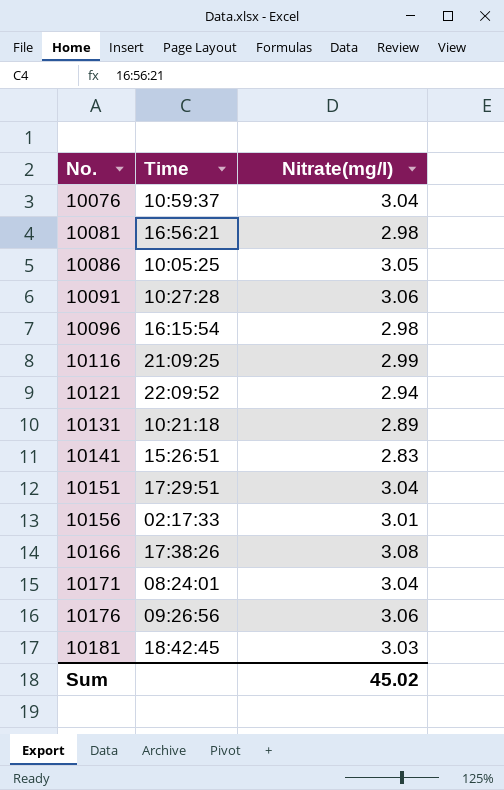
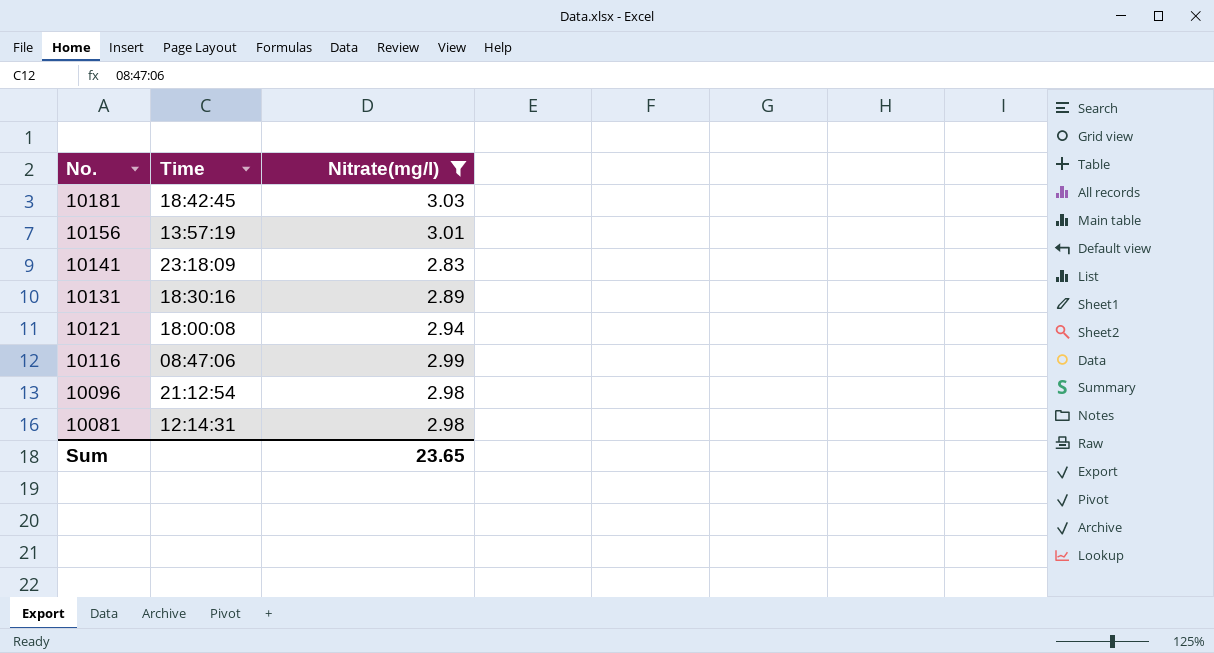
filter: none -> Nitrate(mg/l) <= 3.03
row order: No. ascending -> No. descending
10156 | Time: 02:17:33 -> 13:57:19
10141 | Time: 15:26:51 -> 23:18:09
10131 | Time: 10:21:18 -> 18:30:16
10121 | Time: 22:09:52 -> 18:00:08
10116 | Time: 21:09:25 -> 08:47:06
10096 | Time: 16:15:54 -> 21:12:54
10081 | Time: 16:56:21 -> 12:14:31
Sum | Nitrate(mg/l): 45.02 -> 23.65

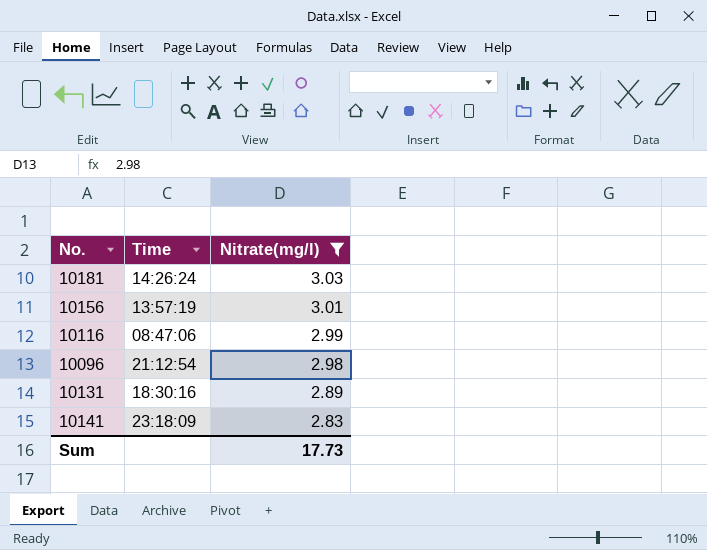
row order: No. descending -> Nitrate(mg/l) descending
row 10121: 18:00:08 | 2.94 -> none
row 10081: 12:14:31 | 2.98 -> none
10181 | Time: 18:42:45 -> 14:26:24
Sum | Nitrate(mg/l): 23.65 -> 17.73

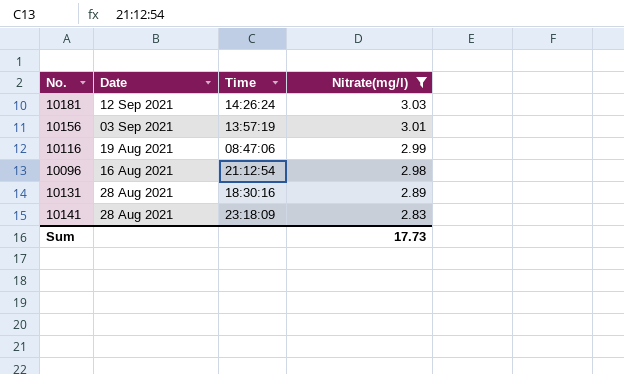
column Date | position: none -> 2

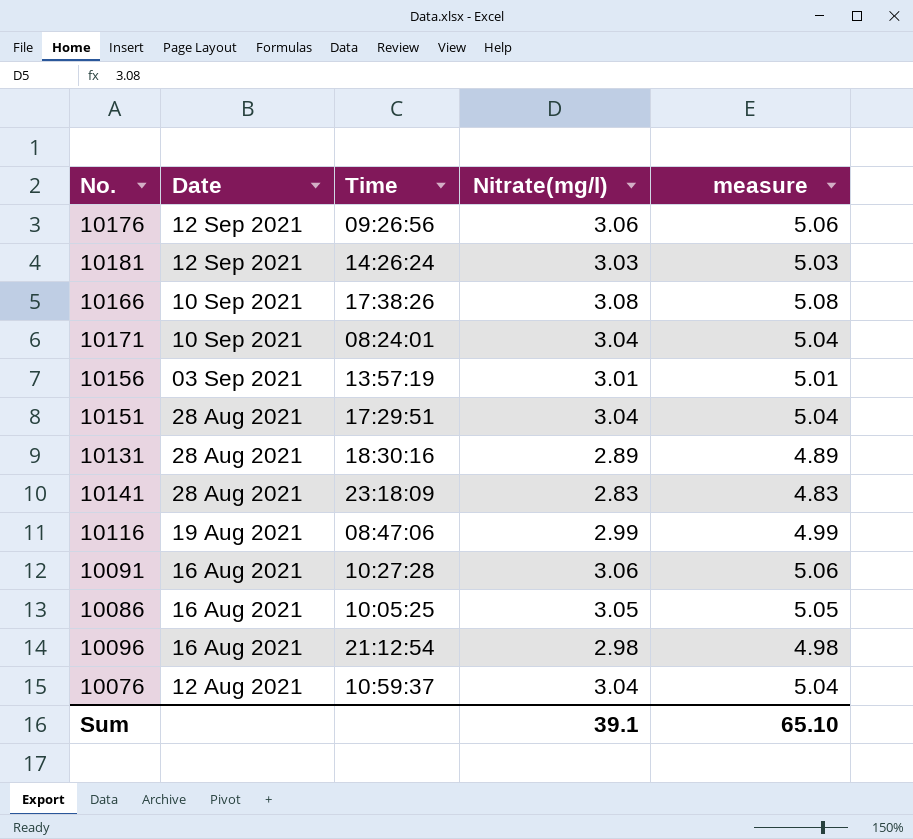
filter: Nitrate(mg/l) <= 3.03 -> none
row order: Nitrate(mg/l) descending -> Date descending
column measure | formula: none -> [Nitrate(mg/l)] + 2
Sum | Nitrate(mg/l): 17.73 -> 39.1

